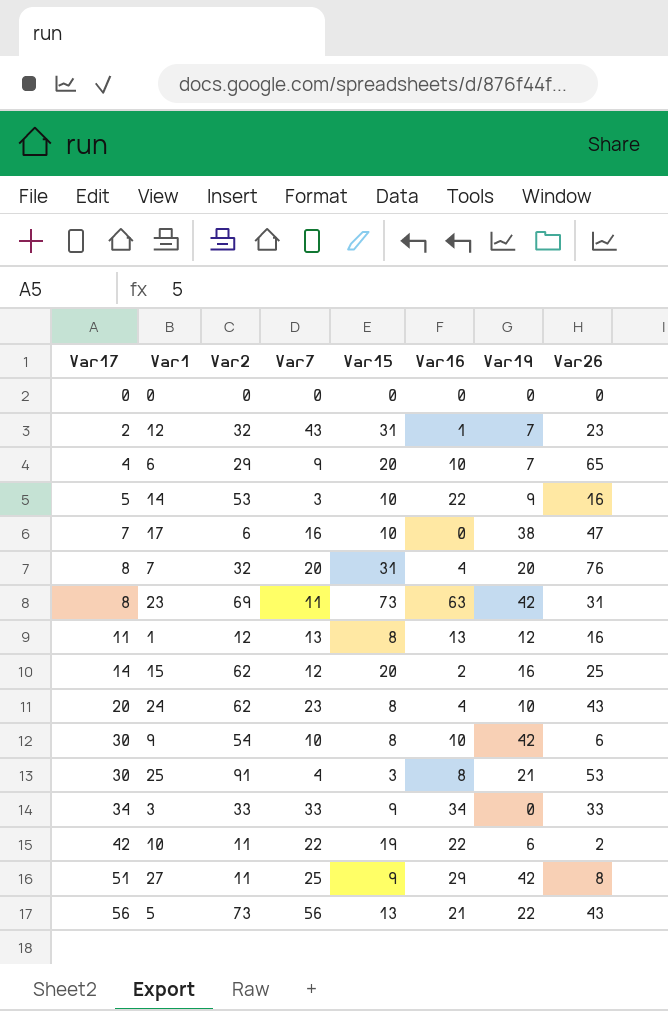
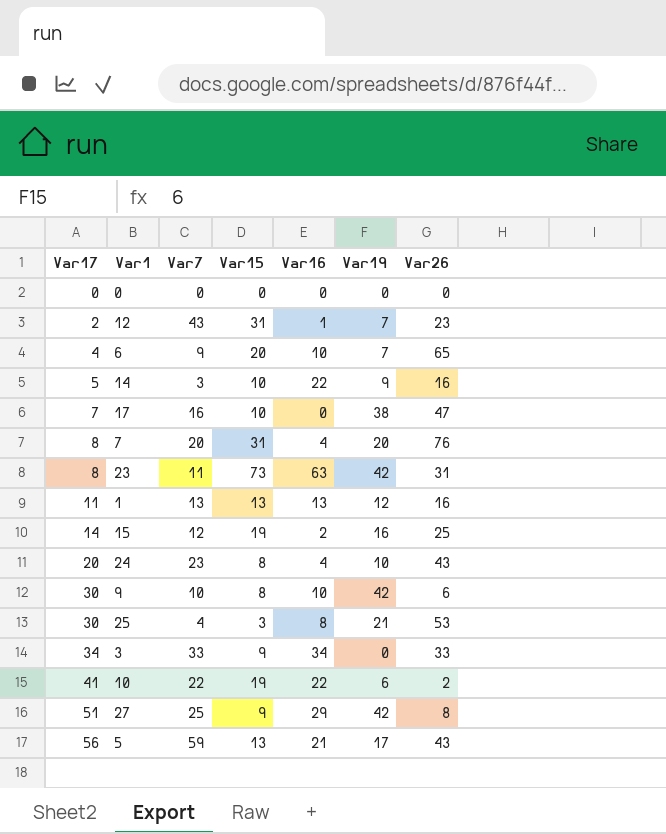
column Var2 | position: 3 -> none
1 | Var15: 8 -> 13
15 | Var15: 20 -> 19
10 | Var17: 42 -> 41
5 | Var7: 56 -> 59
5 | Var19: 22 -> 17

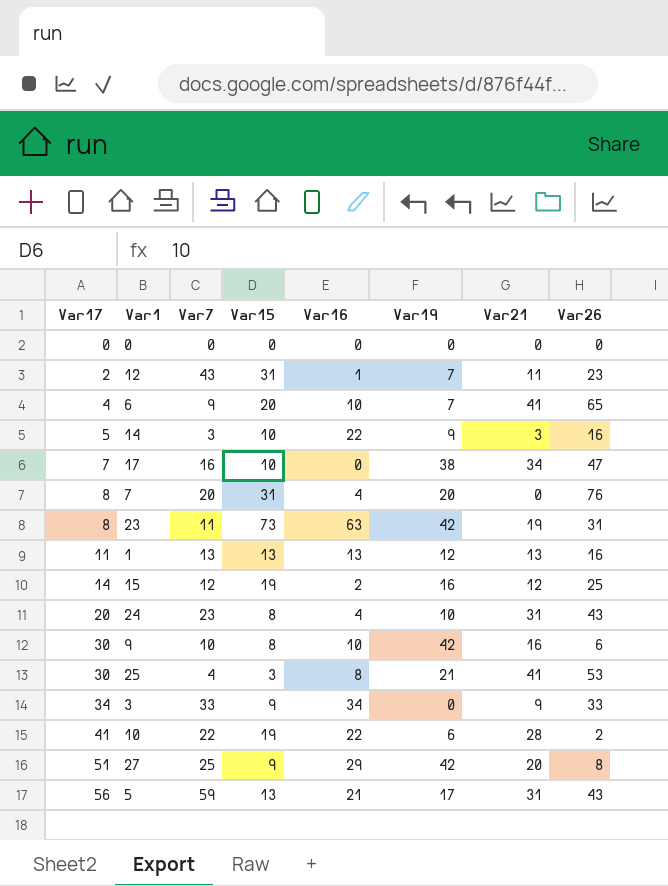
column Var21 | position: none -> 7

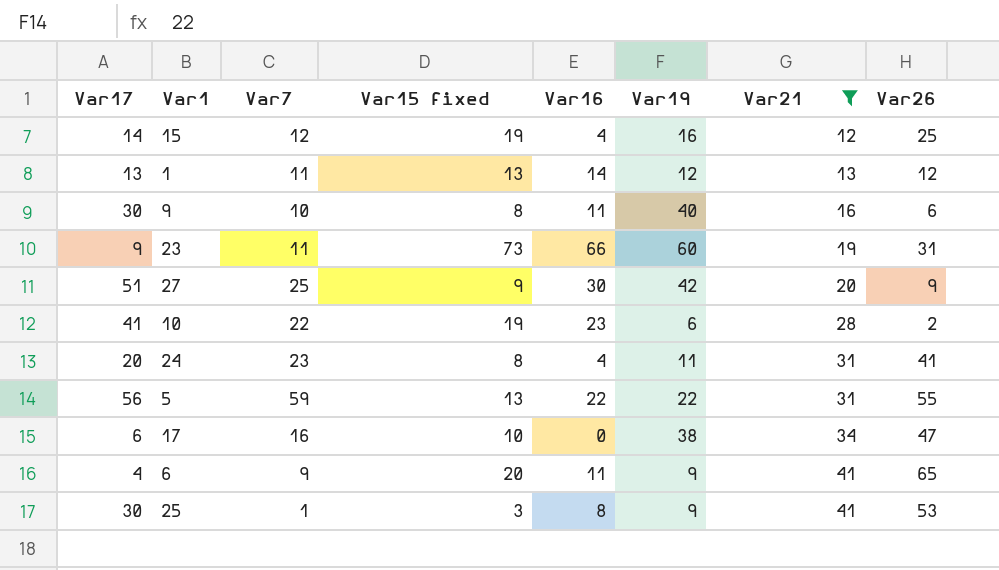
filter: none -> Var21 >= 12
row order: Var17 ascending -> Var21 ascending
column name: Var15 -> Var15 fixed
15 | Var16: 2 -> 4
1 | Var17: 11 -> 13
1 | Var7: 13 -> 11
1 | Var16: 13 -> 14
1 | Var26: 16 -> 12
9 | Var16: 10 -> 11
9 | Var19: 42 -> 40
23 | Var17: 8 -> 9
23 | Var16: 63 -> 66
23 | Var19: 42 -> 60
27 | Var16: 29 -> 30
27 | Var26: 8 -> 9
10 | Var16: 22 -> 23
24 | Var19: 10 -> 11
24 | Var26: 43 -> 41
5 | Var16: 21 -> 22
5 | Var19: 17 -> 22
5 | Var26: 43 -> 55
17 | Var17: 7 -> 6
6 | Var16: 10 -> 11
6 | Var19: 7 -> 9
25 | Var7: 4 -> 1
25 | Var19: 21 -> 9

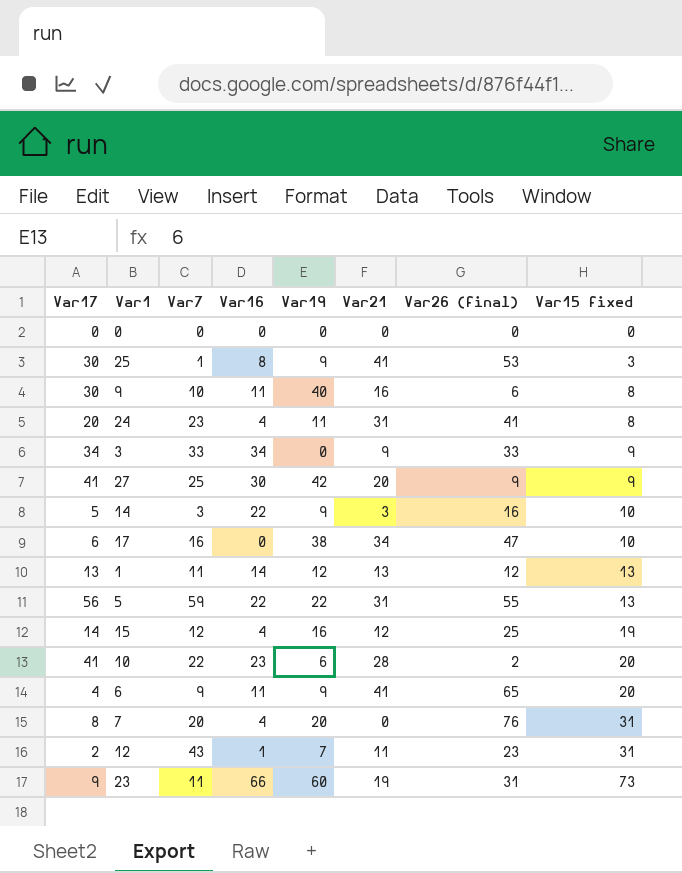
filter: Var21 >= 12 -> none
row order: Var21 ascending -> Var15 fixed ascending
column name: Var26 -> Var26 (final)
column Var15 fixed | position: 4 -> 8
27 | Var17: 51 -> 41
10 | Var15 fixed: 19 -> 20

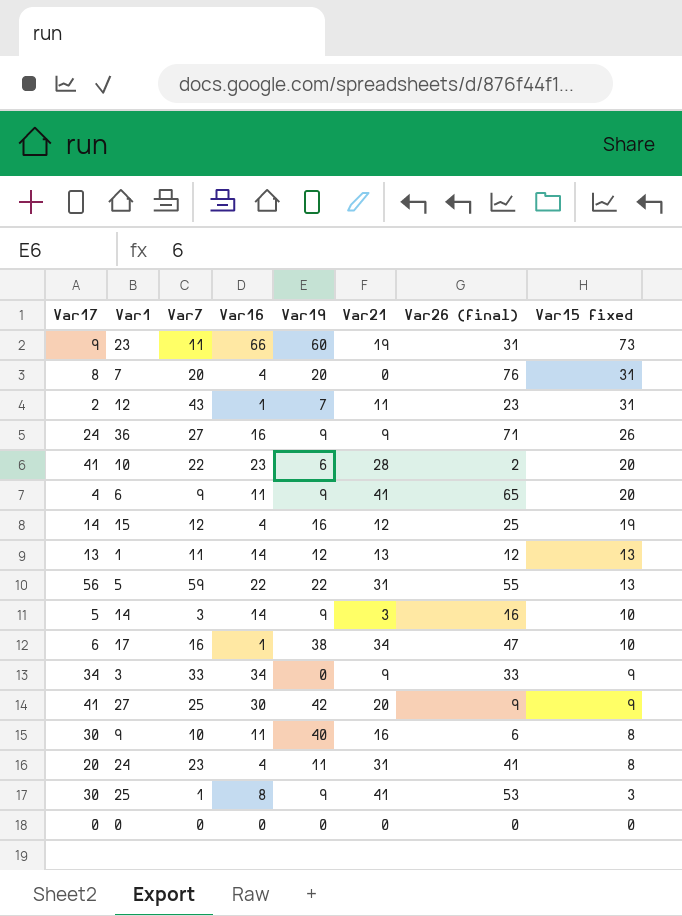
row order: Var15 fixed ascending -> Var15 fixed descending
row 36: none -> 24 | 27 | 16 | 9 | 9 | 71 | 26
14 | Var16: 22 -> 14
17 | Var16: 0 -> 1

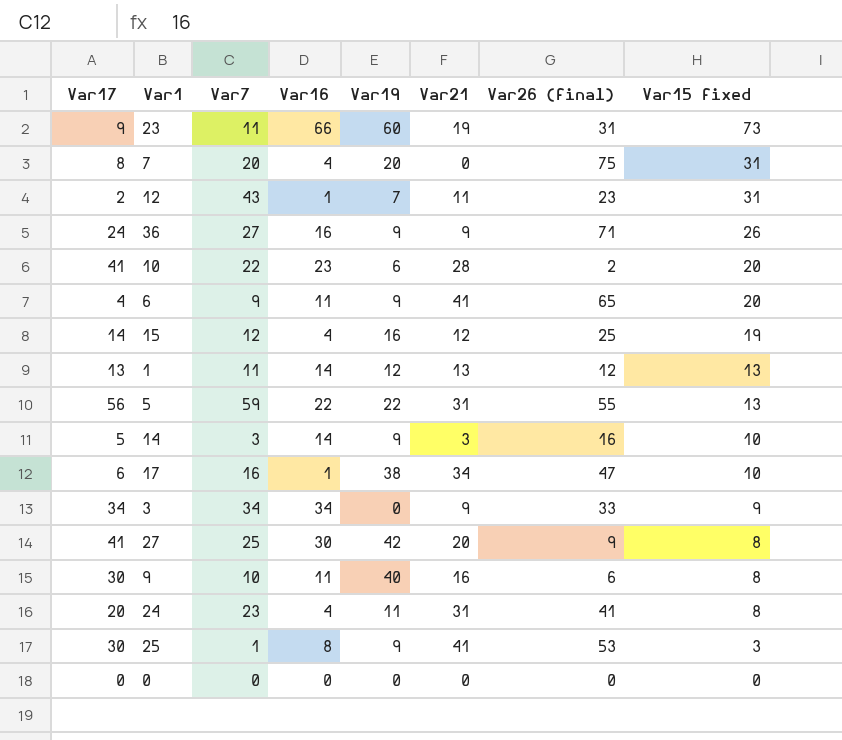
7 | Var26 (final): 76 -> 75
3 | Var7: 33 -> 34
27 | Var15 fixed: 9 -> 8

